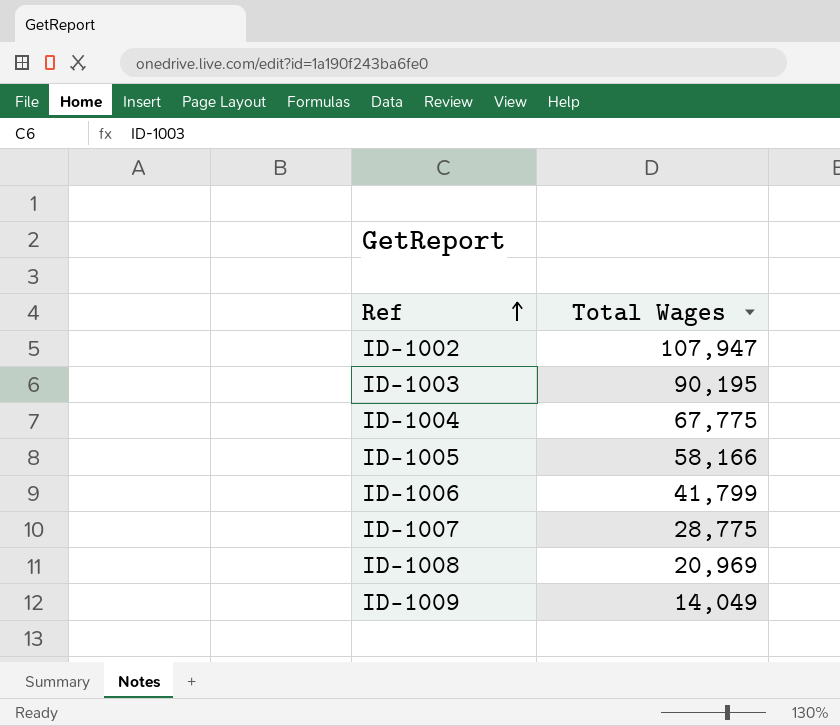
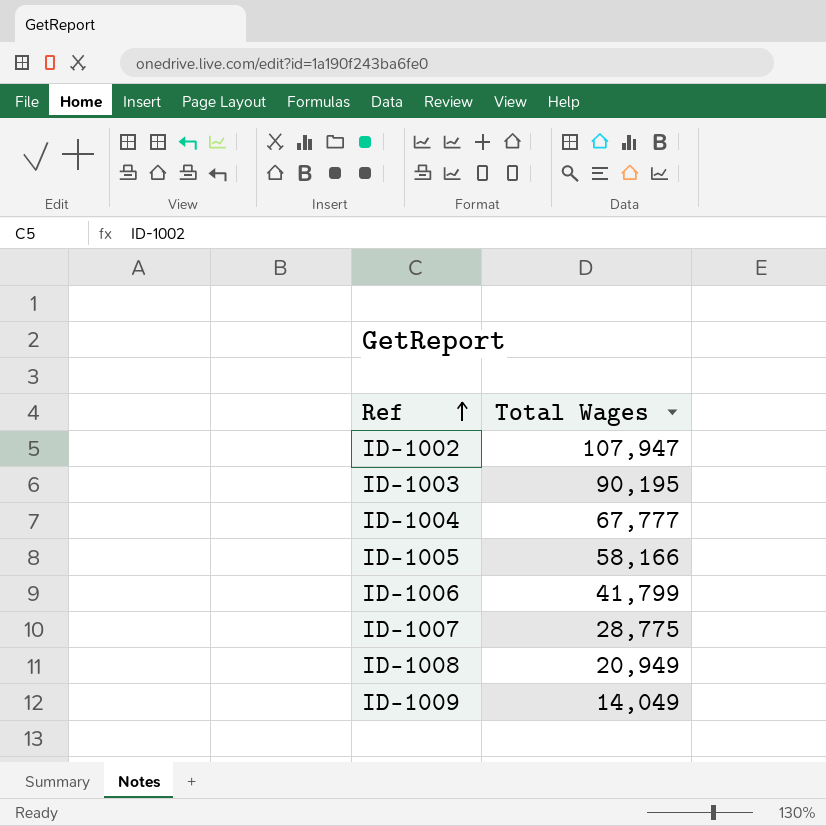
ID-1004 | Total Wages: 67,775 -> 67,777
ID-1008 | Total Wages: 20,969 -> 20,949

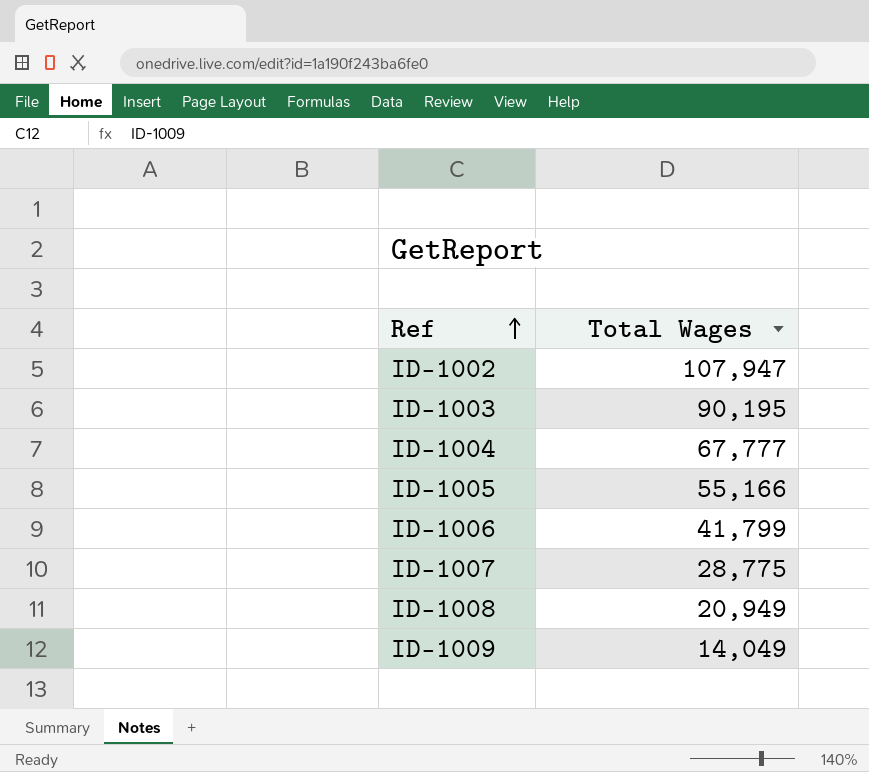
ID-1005 | Total Wages: 58,166 -> 55,166

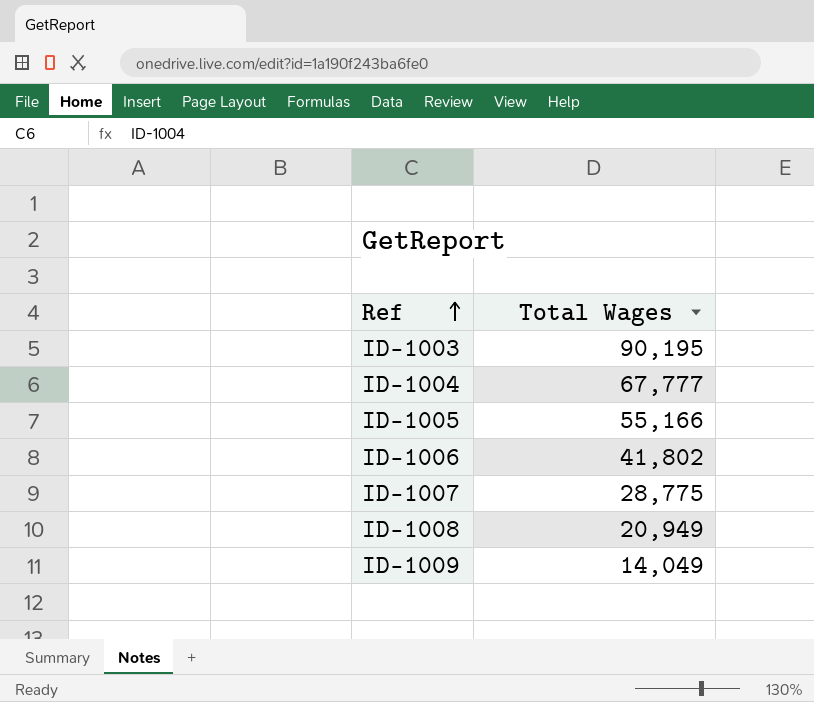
row ID-1002: 107,947 -> none
ID-1006 | Total Wages: 41,799 -> 41,802

